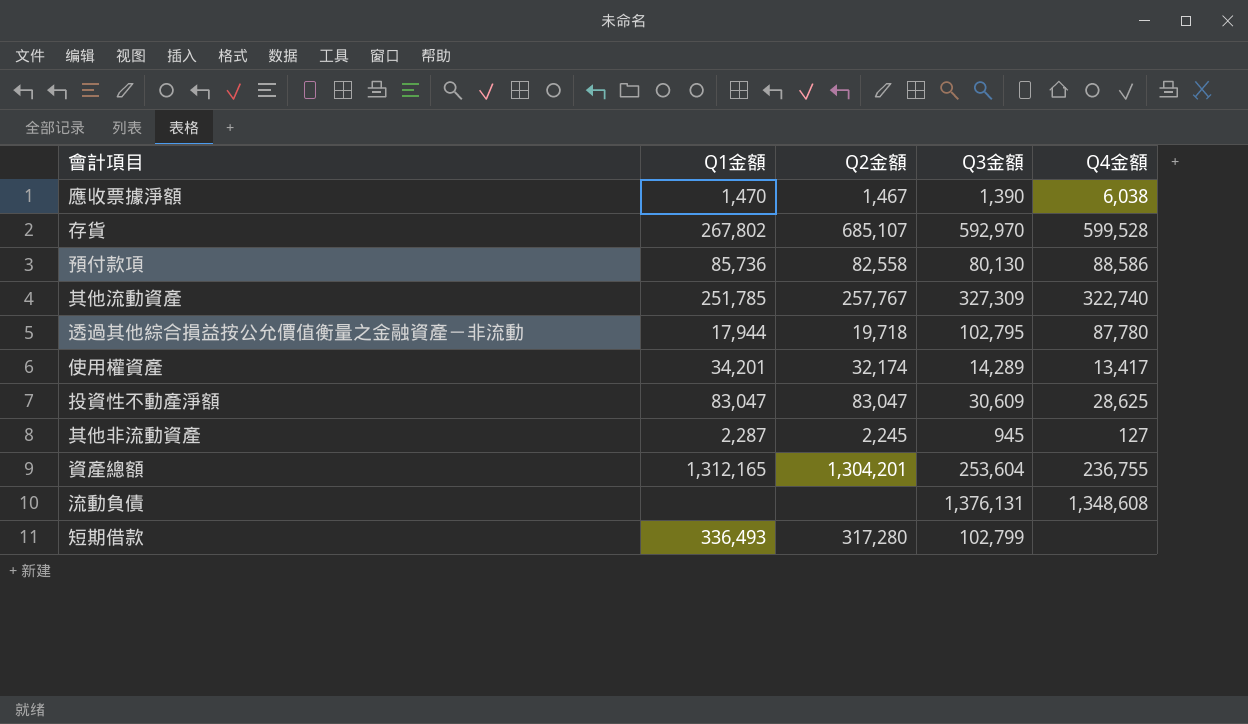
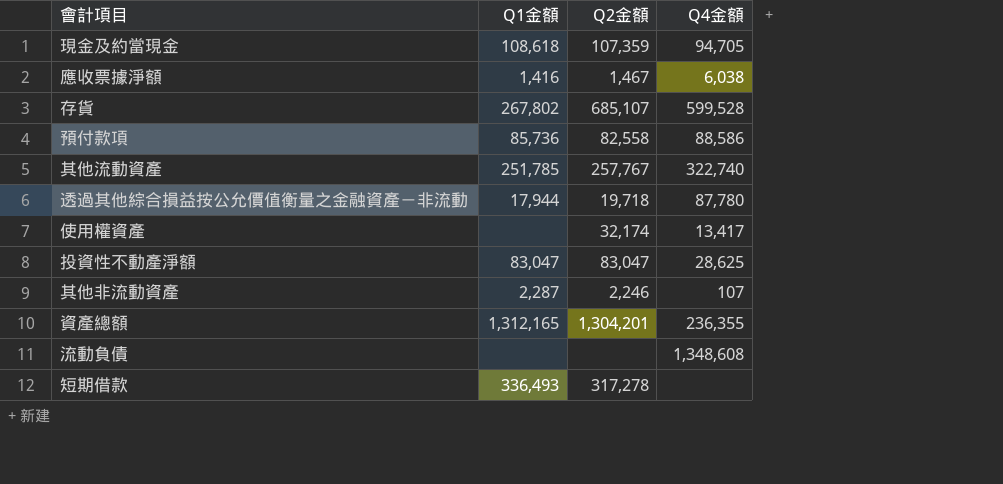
column Q3金額 | position: 4 -> none
row 現金及約當現金: none -> 108,618 | 107,359 | 94,705
應收票據淨額 | Q1金額: 1,470 -> 1,416
使用權資產 | Q1金額: 34,201 -> none
其他非流動資產 | Q2金額: 2,245 -> 2,246
其他非流動資產 | Q4金額: 127 -> 107
資產總額 | Q4金額: 236,755 -> 236,355
短期借款 | Q2金額: 317,280 -> 317,278

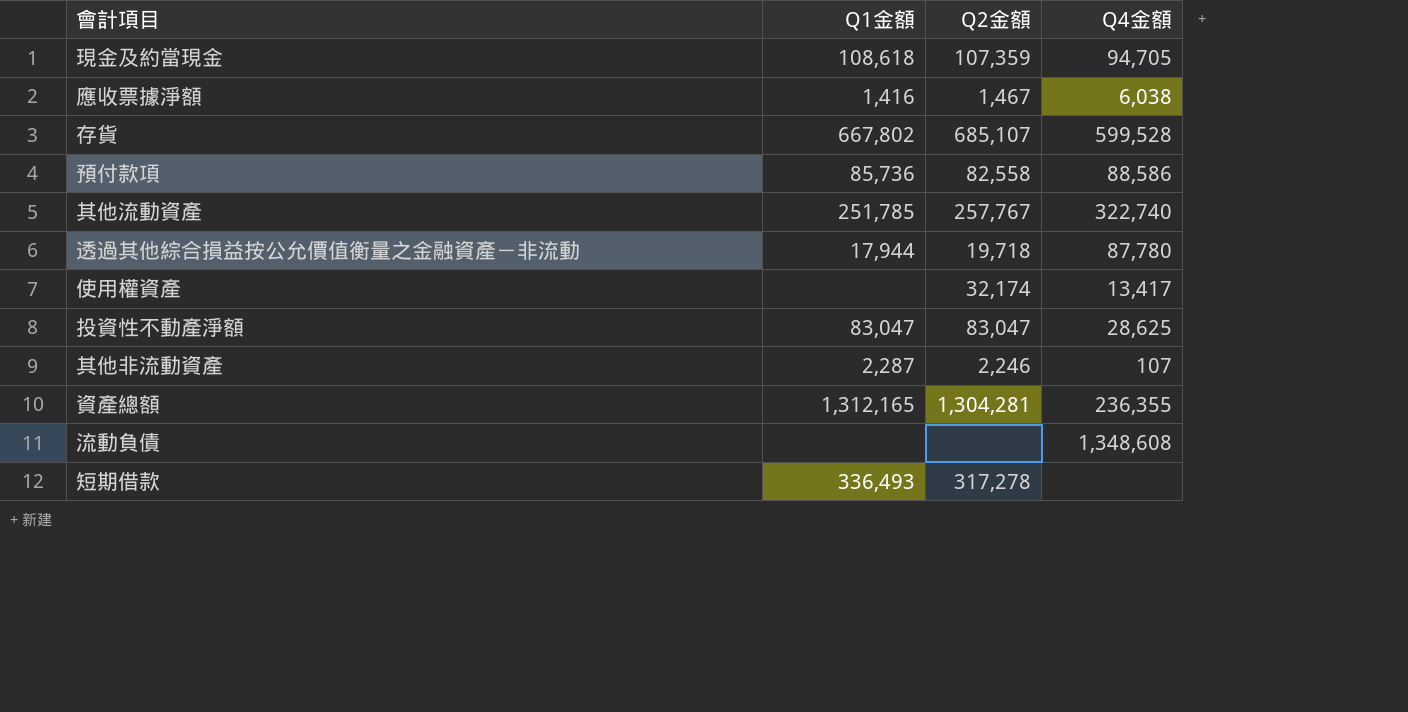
存貨 | Q1金額: 267,802 -> 667,802
資產總額 | Q2金額: 1,304,201 -> 1,304,281

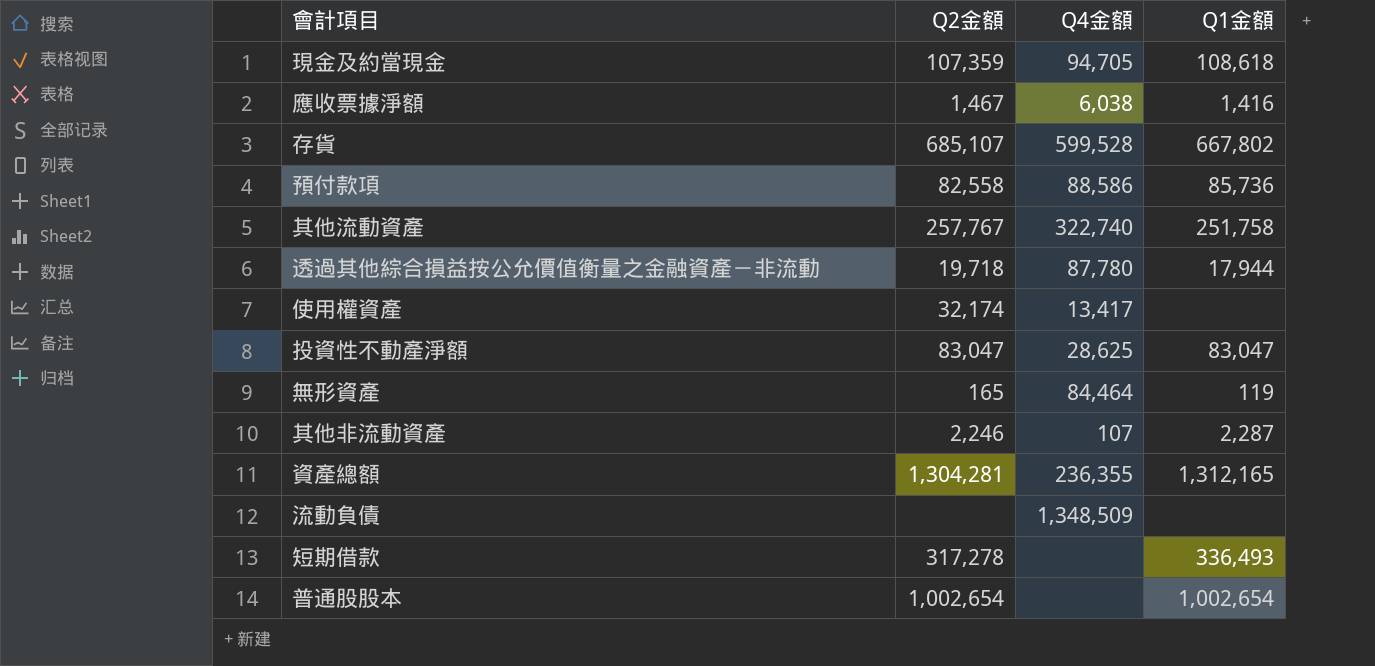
column Q1金額 | position: 2 -> 4
其他流動資產 | Q1金額: 251,785 -> 251,758
row 無形資產: none -> 165 | 84,464 | 119
流動負債 | Q4金額: 1,348,608 -> 1,348,509
row 普通股股本: none -> 1,002,654 | none | 1,002,654

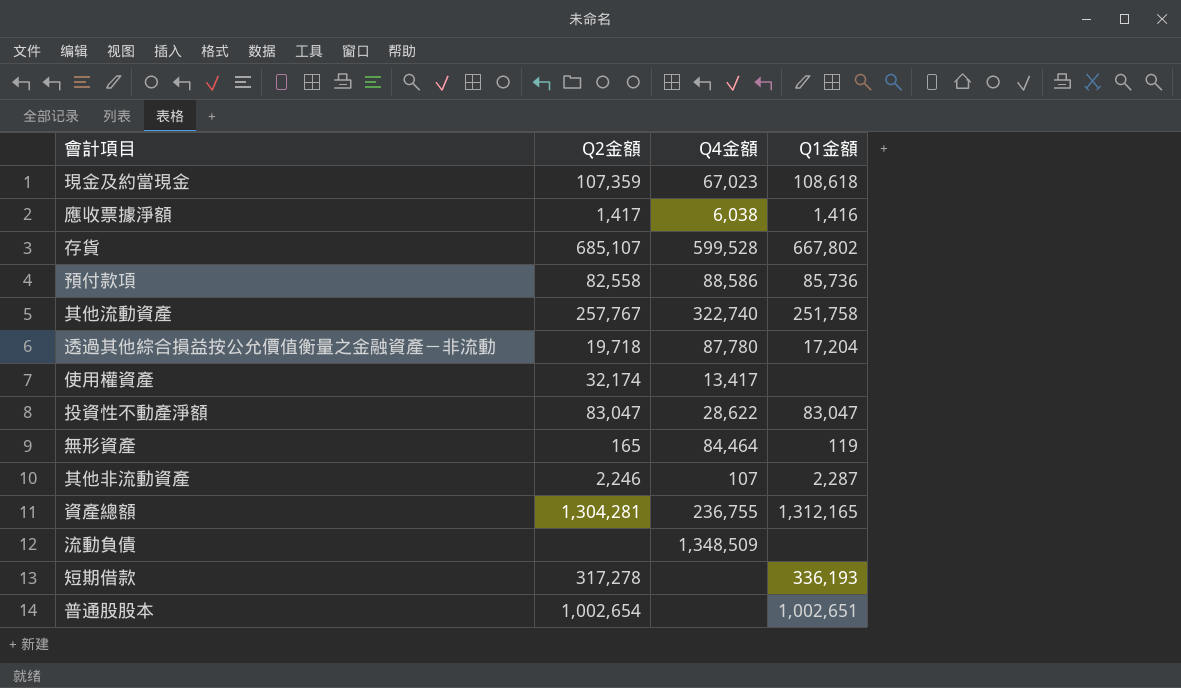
現金及約當現金 | Q4金額: 94,705 -> 67,023
應收票據淨額 | Q2金額: 1,467 -> 1,417
透過其他綜合損益按公允價值衡量之金融資產－非流動 | Q1金額: 17,944 -> 17,204
投資性不動產淨額 | Q4金額: 28,625 -> 28,622
資產總額 | Q4金額: 236,355 -> 236,755
短期借款 | Q1金額: 336,493 -> 336,193
普通股股本 | Q1金額: 1,002,654 -> 1,002,651

